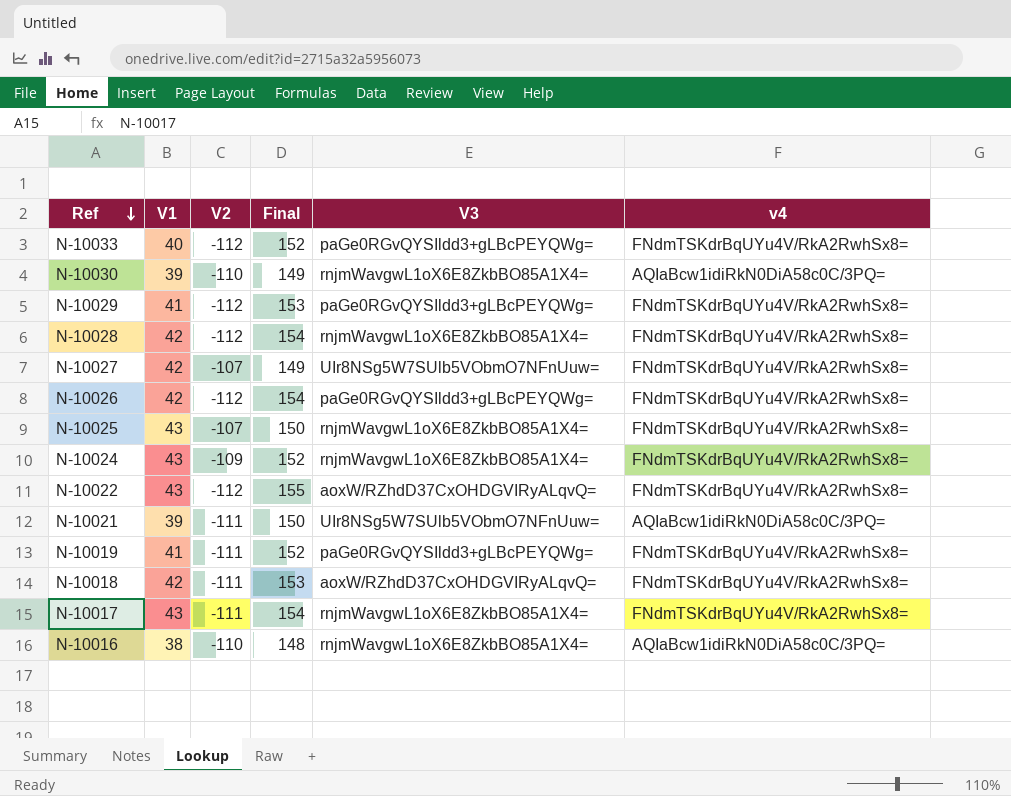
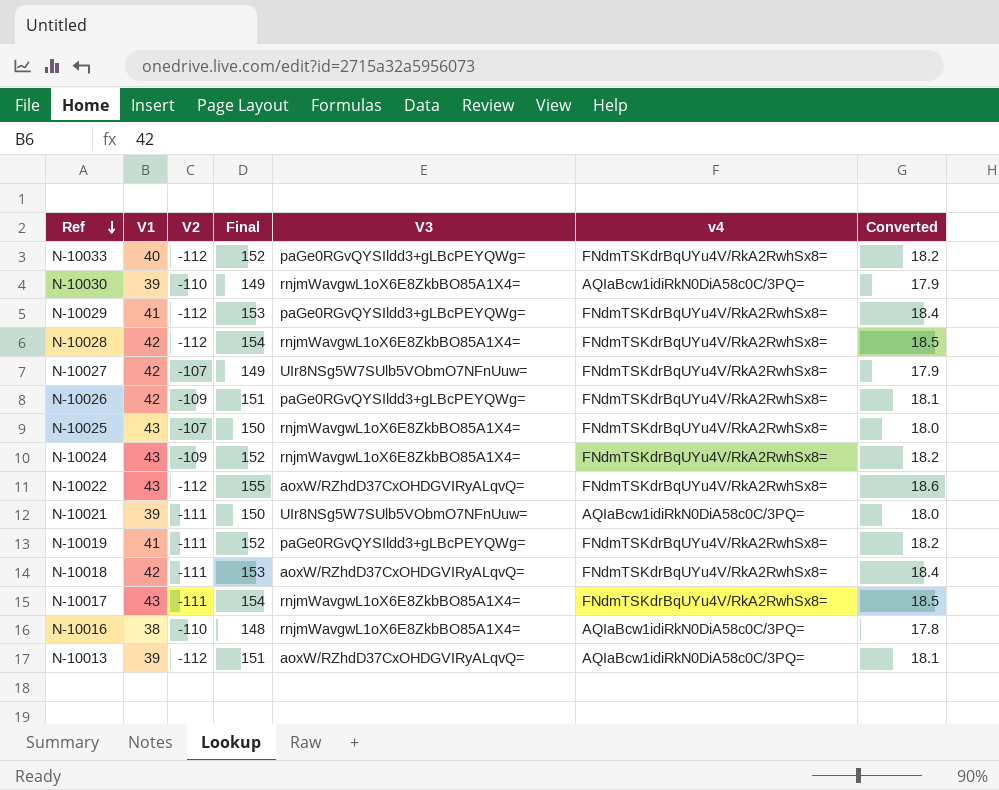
column Converted | formula: none -> [Final] * 0.12
N-10026 | V2: -112 -> -109
N-10026 | Final: 154 -> 151
row N-10013: none -> 39 | -112 | 151 | aoxW/RZhdD37CxOHDGVIRyALqvQ= | AQIaBcw1idiRkN0DiA58c0C/3PQ= | 18.1

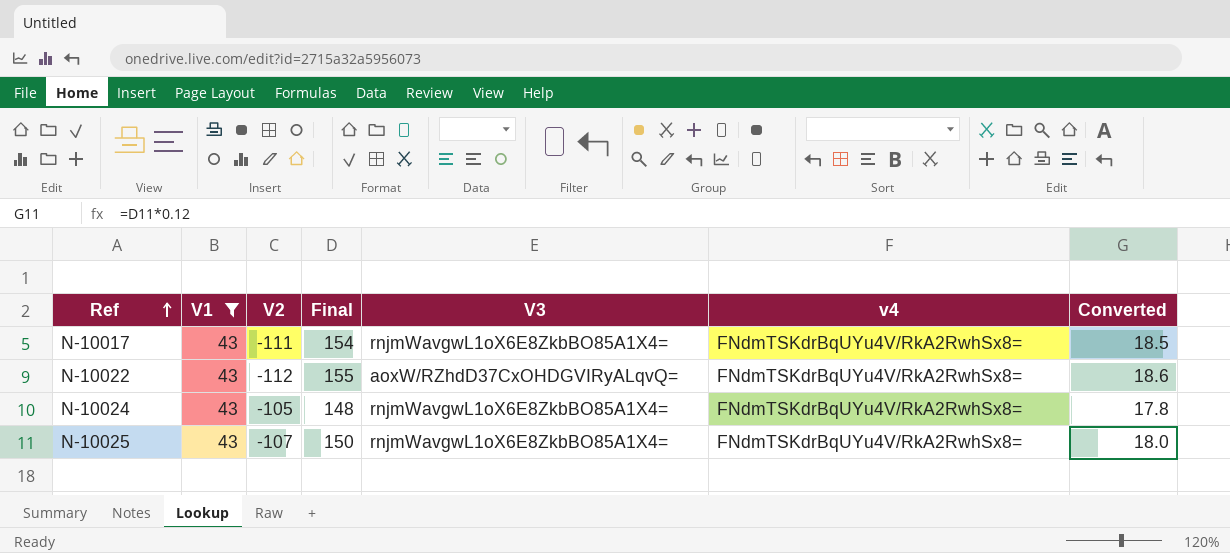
filter: none -> V1 = 43
row order: Ref descending -> Ref ascending
N-10024 | V2: -109 -> -105
N-10024 | Final: 152 -> 148
N-10024 | Converted: 18.2 -> 17.8

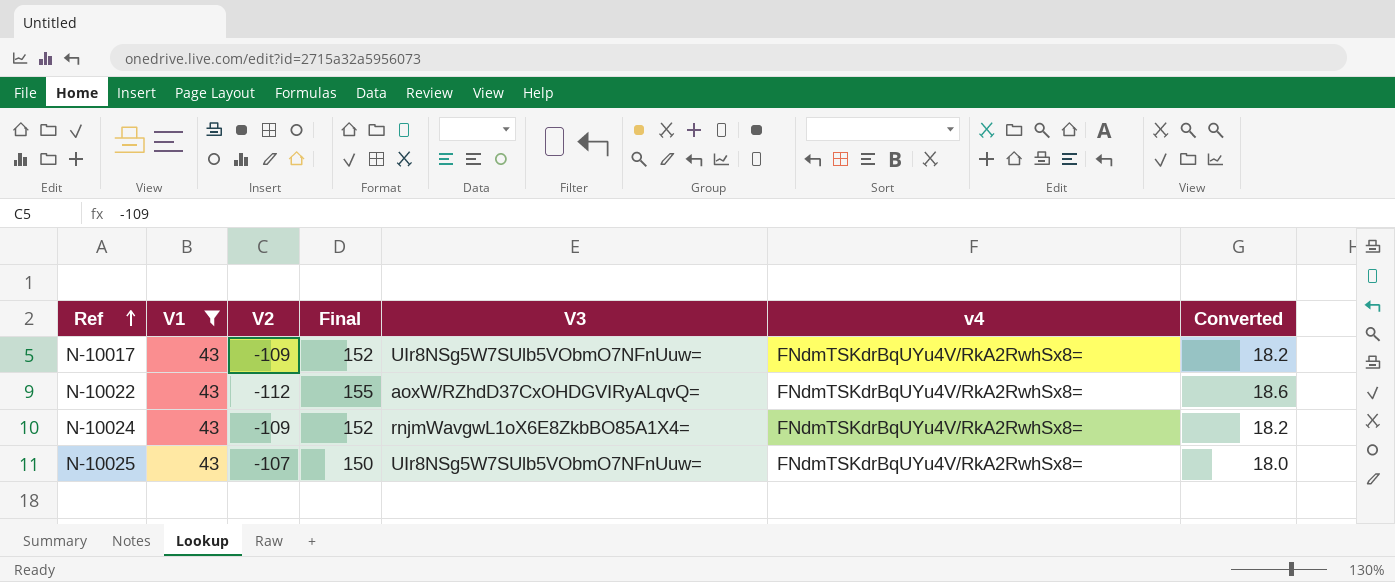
N-10017 | V2: -111 -> -109
N-10017 | Final: 154 -> 152
N-10017 | V3: rnjmWavgwL1oX6E8ZkbBO85A1X4= -> UIr8NSg5W7SUlb5VObmO7NFnUuw=
N-10017 | Converted: 18.5 -> 18.2
N-10024 | V2: -105 -> -109
N-10024 | Final: 148 -> 152
N-10024 | Converted: 17.8 -> 18.2
N-10025 | V3: rnjmWavgwL1oX6E8ZkbBO85A1X4= -> UIr8NSg5W7SUlb5VObmO7NFnUuw=

